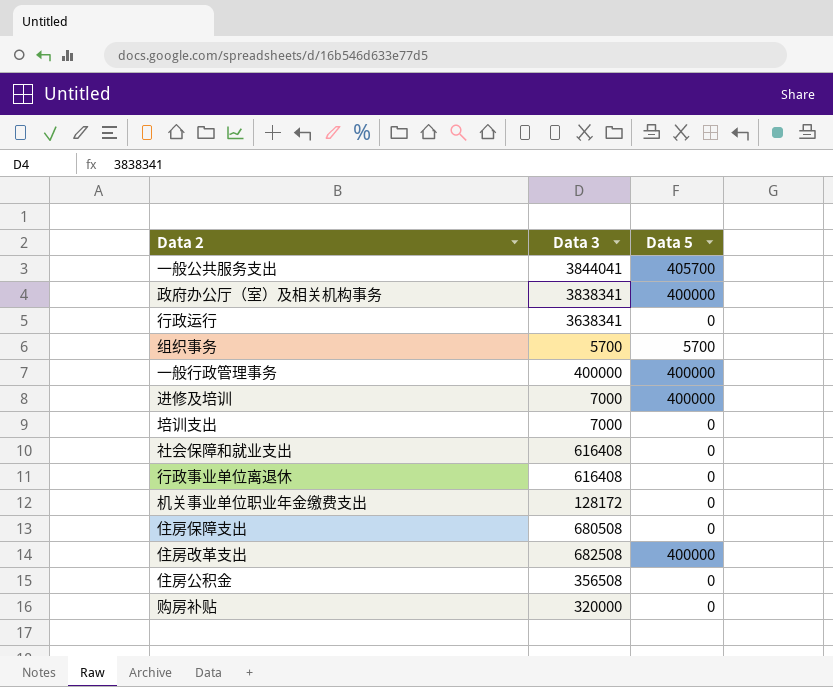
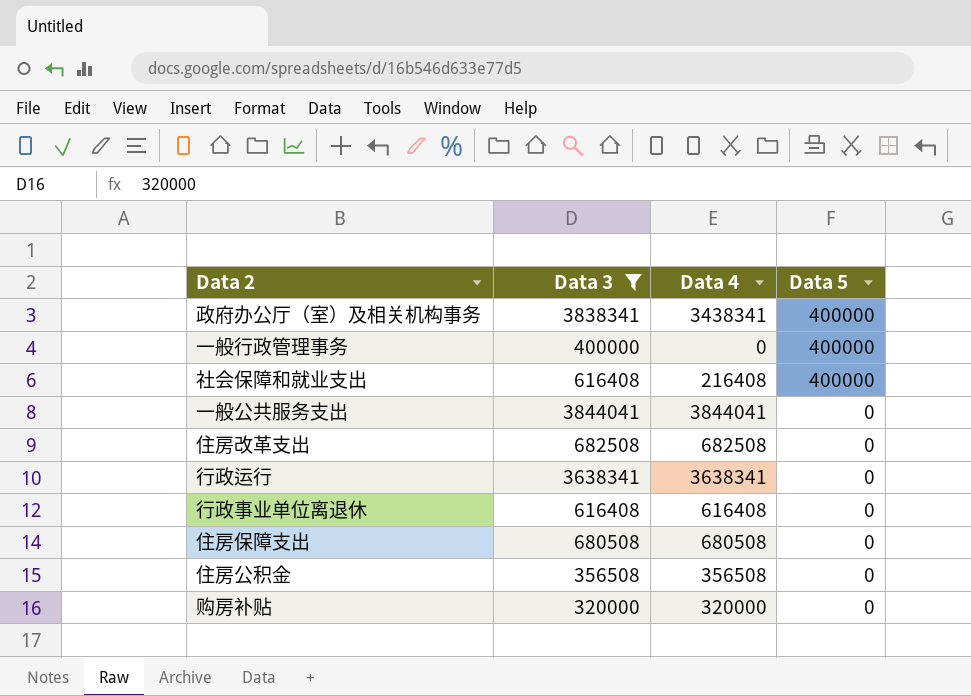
filter: none -> Data 3 >= 320000
row order: none -> Data 5 descending
column Data 4 | formula: none -> [Data 3] - [Data 5]
社会保障和就业支出 | Data 5: 0 -> 400000
一般公共服务支出 | Data 5: 405700 -> 0
住房改革支出 | Data 5: 400000 -> 0

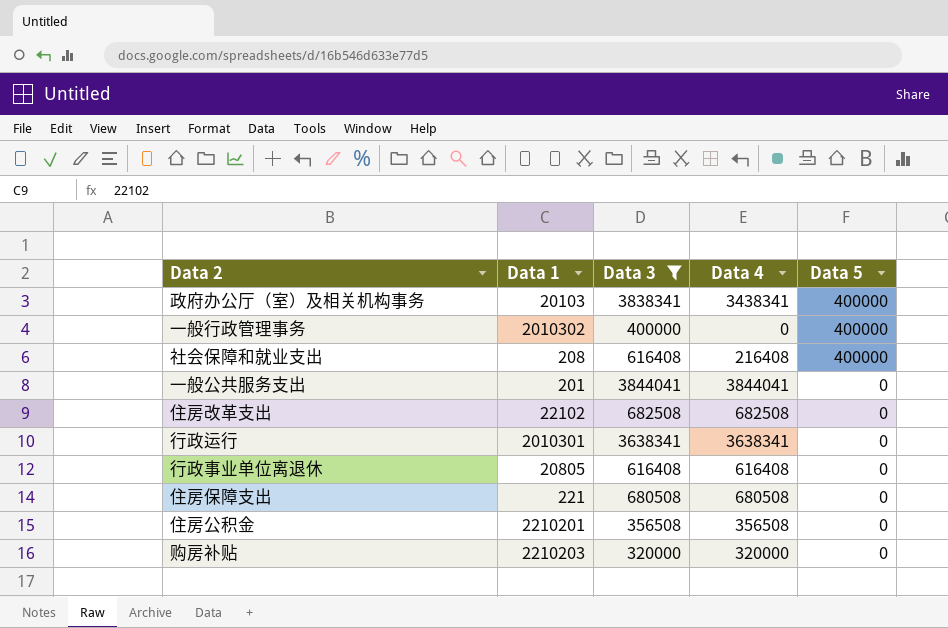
column Data 1 | position: none -> 2

